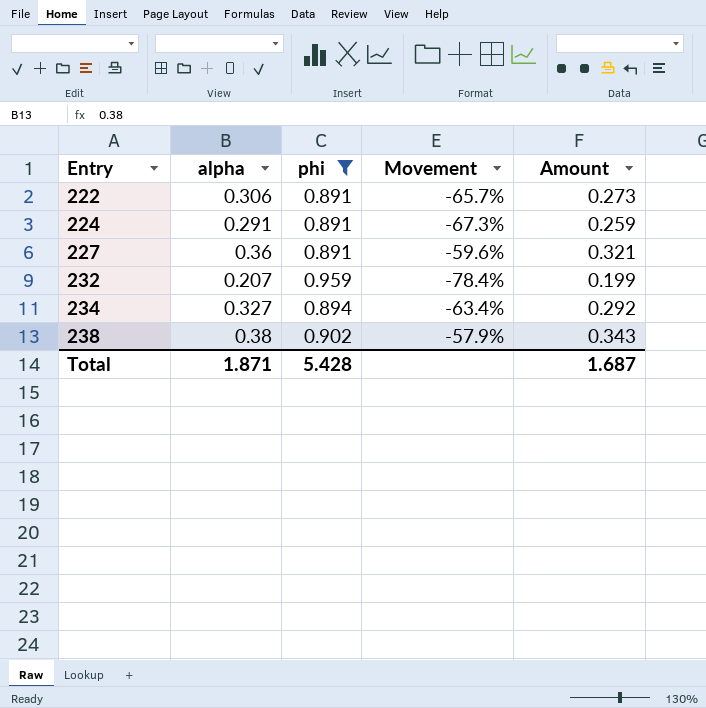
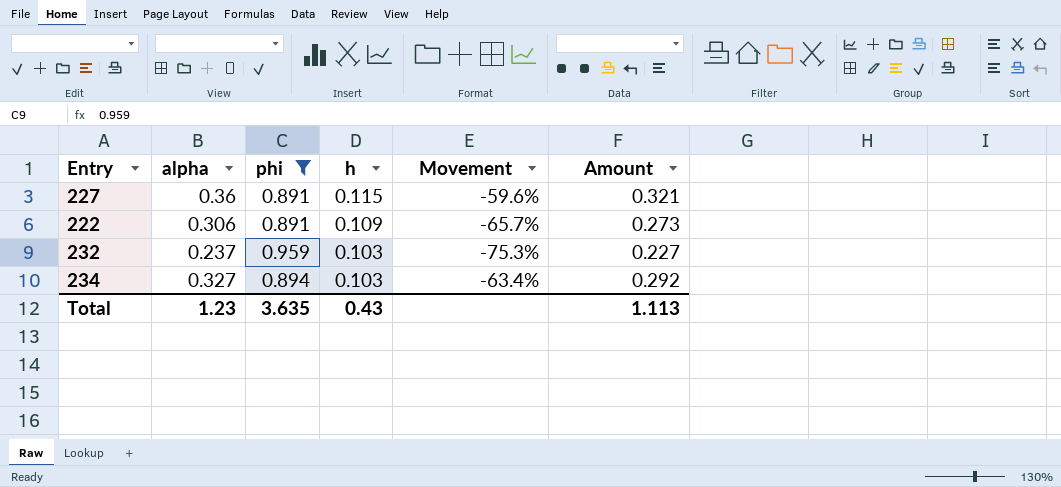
row order: Entry ascending -> h descending
column h | position: none -> 4
row 224: 0.291 | 0.891 | -67.3% | 0.259 -> none
row 238: 0.38 | 0.902 | -57.9% | 0.343 -> none
232 | alpha: 0.207 -> 0.237
232 | Movement: -78.4% -> -75.3%
232 | Amount: 0.199 -> 0.227
Total | alpha: 1.871 -> 1.23
Total | phi: 5.428 -> 3.635
Total | Amount: 1.687 -> 1.113

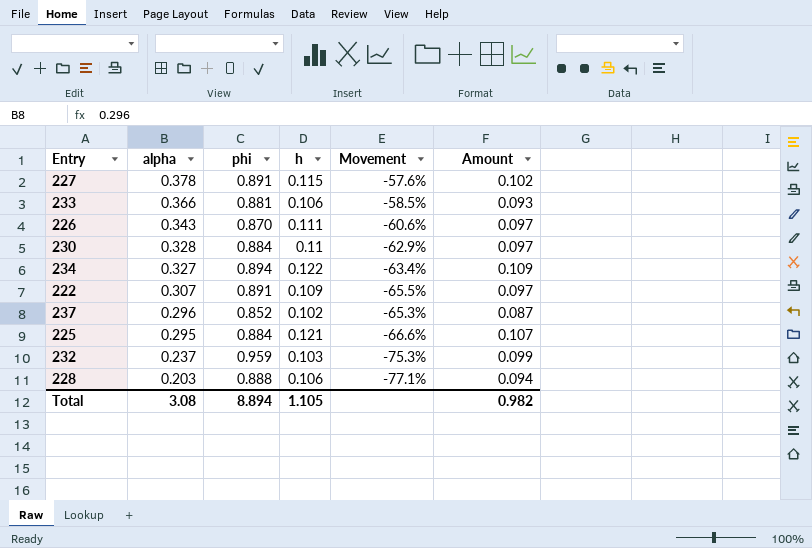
filter: phi >= 0.891 -> none
row order: h descending -> alpha descending
column Amount | formula: [alpha] * [phi] -> [phi] * [h]
227 | alpha: 0.36 -> 0.378
227 | Movement: -59.6% -> -57.6%
234 | h: 0.103 -> 0.122
222 | alpha: 0.306 -> 0.307
222 | Movement: -65.7% -> -65.5%
Total | alpha: 1.23 -> 3.08
Total | phi: 3.635 -> 8.894
Total | h: 0.43 -> 1.105
Total | Amount: 1.113 -> 0.982

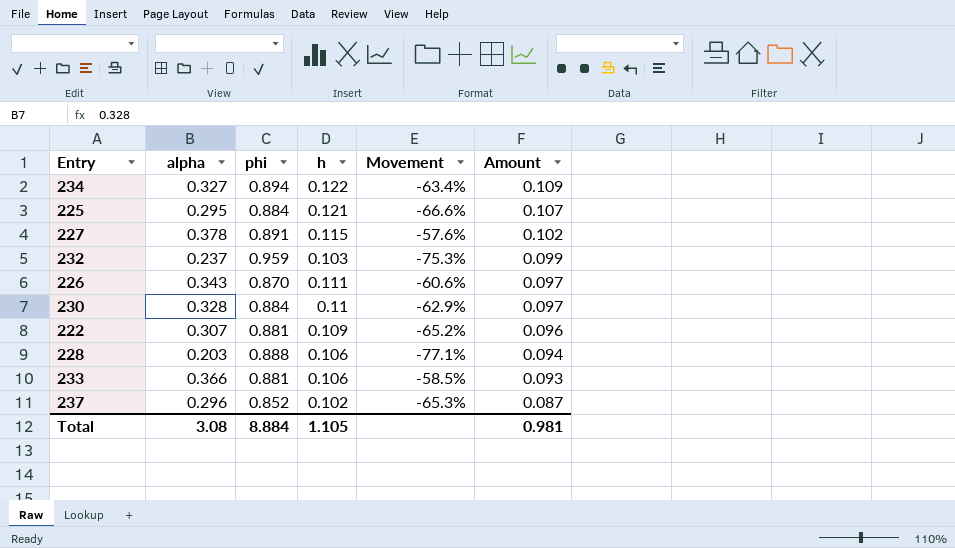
row order: alpha descending -> Amount descending
222 | phi: 0.891 -> 0.881
222 | Movement: -65.5% -> -65.2%
222 | Amount: 0.097 -> 0.096
Total | phi: 8.894 -> 8.884
Total | Amount: 0.982 -> 0.981

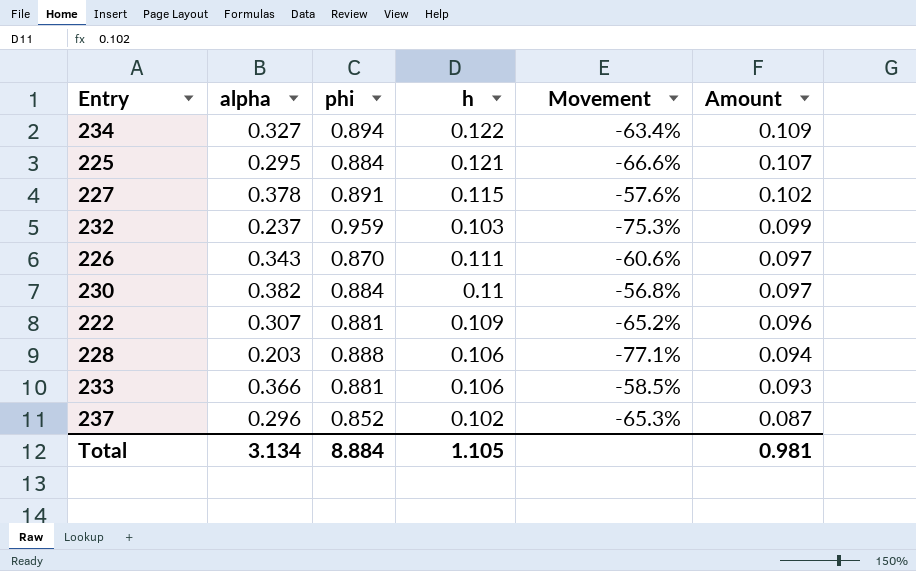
230 | alpha: 0.328 -> 0.382
230 | Movement: -62.9% -> -56.8%
Total | alpha: 3.08 -> 3.134

